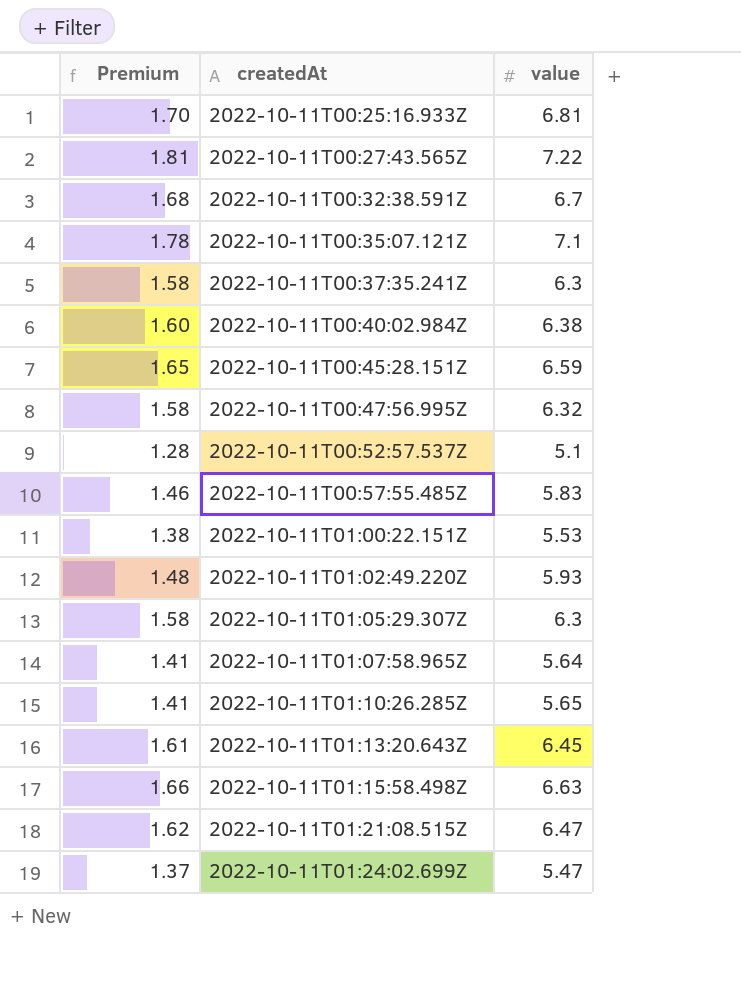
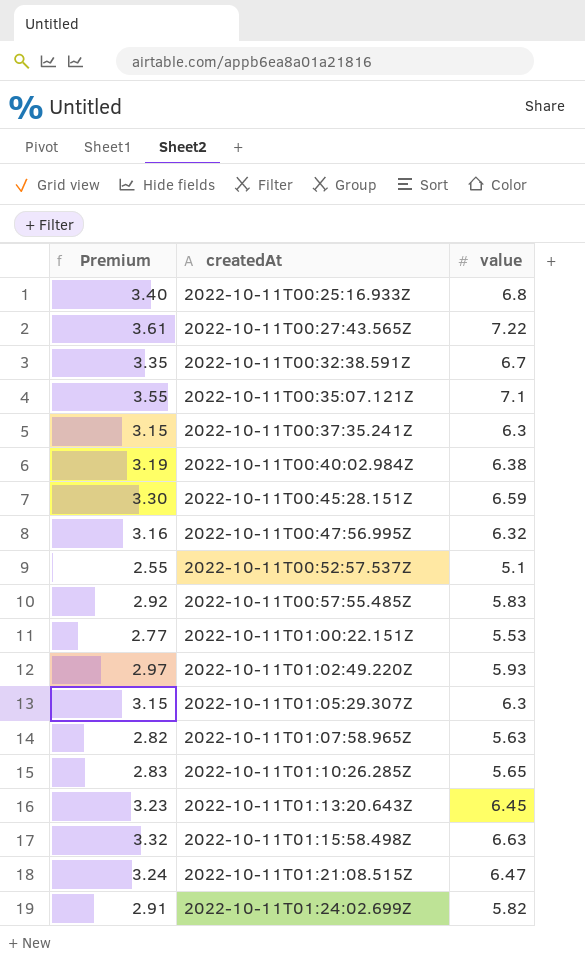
column Premium | formula: [value] * 0.25 -> [value] * 0.5
2022-10-11T00:25:16.933Z | value: 6.81 -> 6.8
2022-10-11T01:07:58.965Z | value: 5.64 -> 5.63
2022-10-11T01:24:02.699Z | value: 5.47 -> 5.82

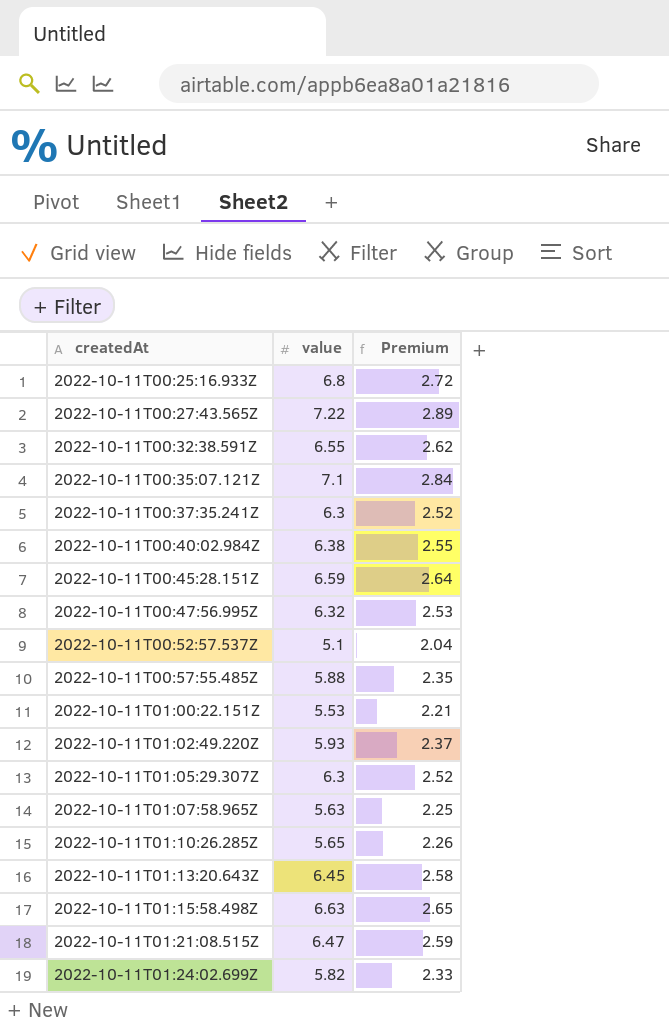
column Premium | formula: [value] * 0.5 -> [value] * 0.4
column Premium | position: 1 -> 3
2022-10-11T00:32:38.591Z | value: 6.7 -> 6.55
2022-10-11T00:57:55.485Z | value: 5.83 -> 5.88

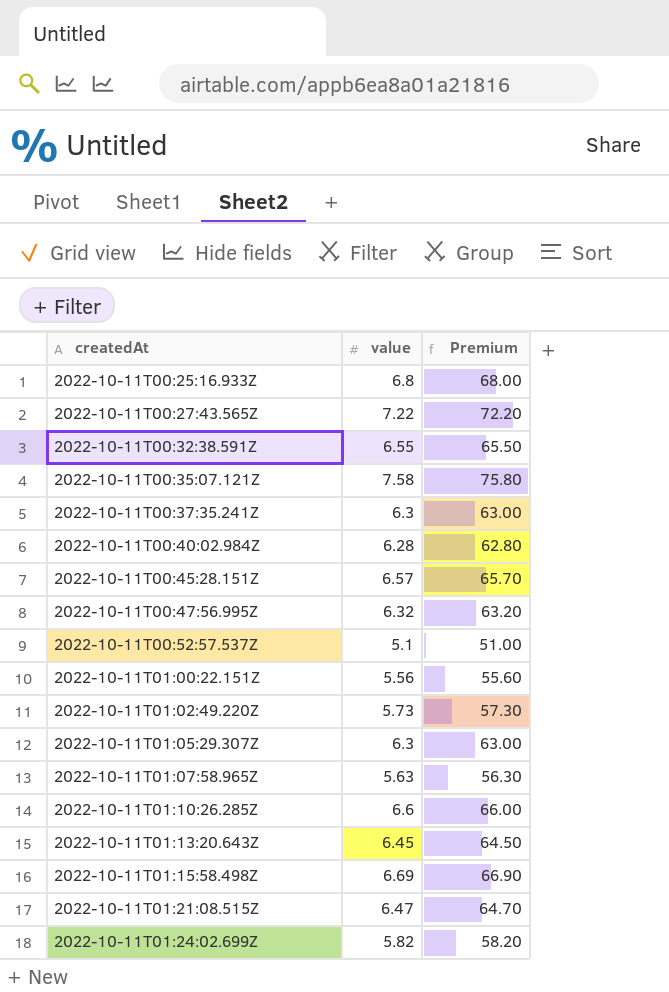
column Premium | formula: [value] * 0.4 -> [value] * 10
row 2022-10-11T00:57:55.485Z: 5.88 | 2.35 -> none
2022-10-11T00:35:07.121Z | value: 7.1 -> 7.58
2022-10-11T00:40:02.984Z | value: 6.38 -> 6.28
2022-10-11T00:45:28.151Z | value: 6.59 -> 6.57
2022-10-11T01:00:22.151Z | value: 5.53 -> 5.56
2022-10-11T01:02:49.220Z | value: 5.93 -> 5.73
2022-10-11T01:10:26.285Z | value: 5.65 -> 6.6
2022-10-11T01:15:58.498Z | value: 6.63 -> 6.69

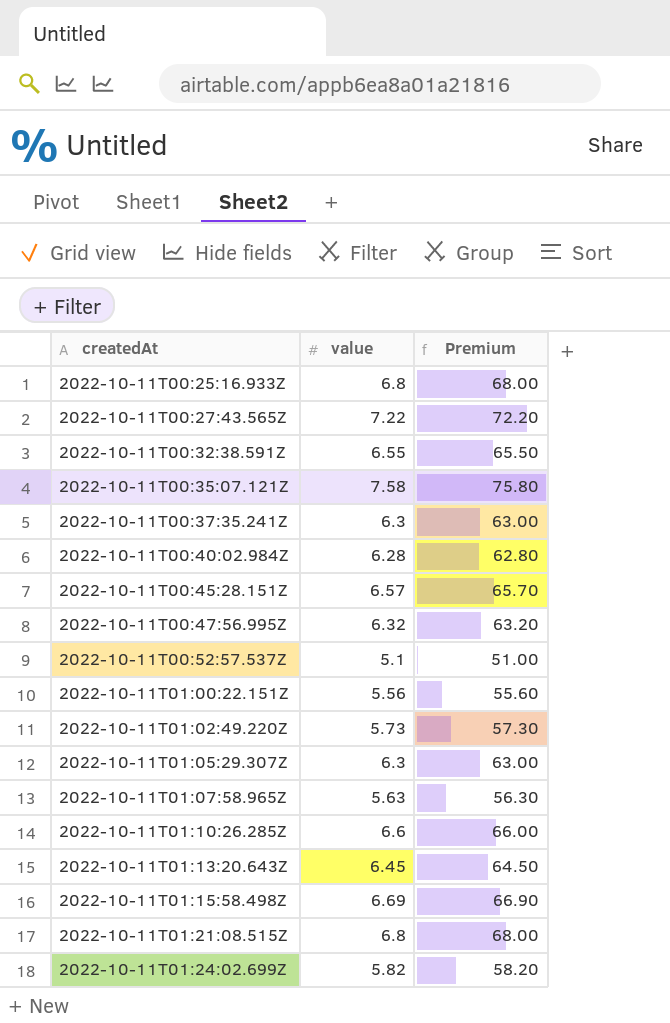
2022-10-11T01:21:08.515Z | value: 6.47 -> 6.8
2022-10-11T01:21:08.515Z | Premium: 64.70 -> 68.00

